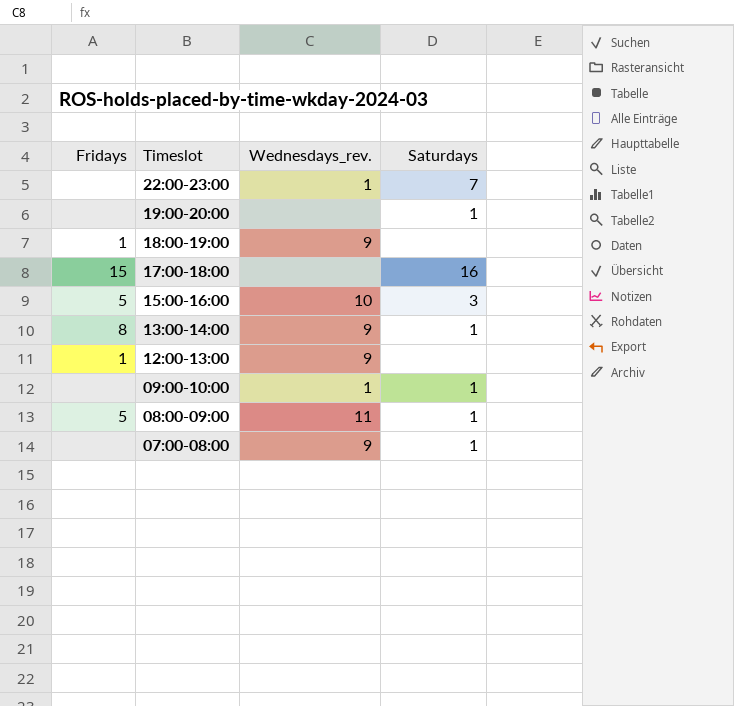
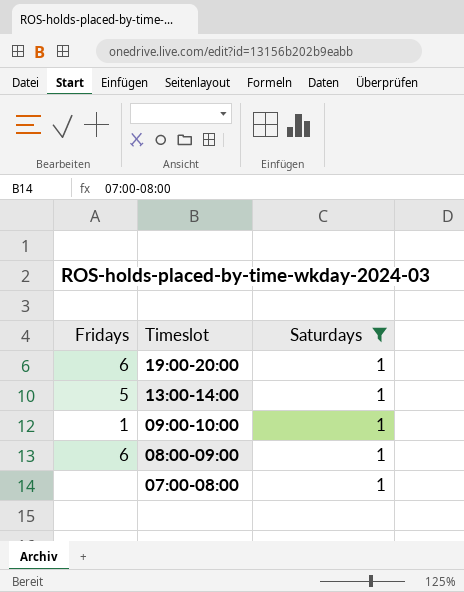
filter: none -> Saturdays = 1
column Wednesdays_rev. | position: 3 -> none
19:00-20:00 | Fridays: none -> 6
13:00-14:00 | Fridays: 8 -> 5
09:00-10:00 | Fridays: none -> 1
08:00-09:00 | Fridays: 5 -> 6

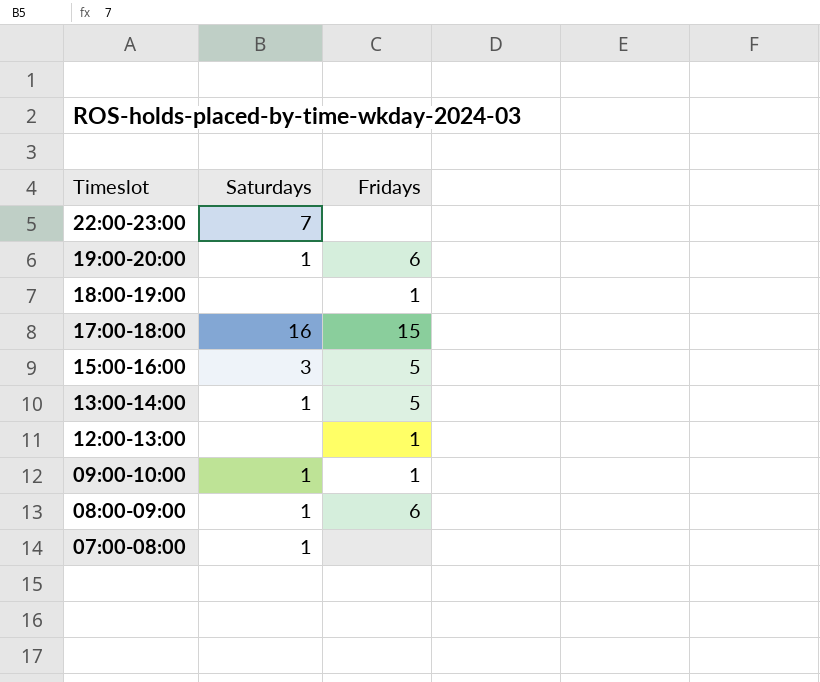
filter: Saturdays = 1 -> none
column Fridays | position: 1 -> 3

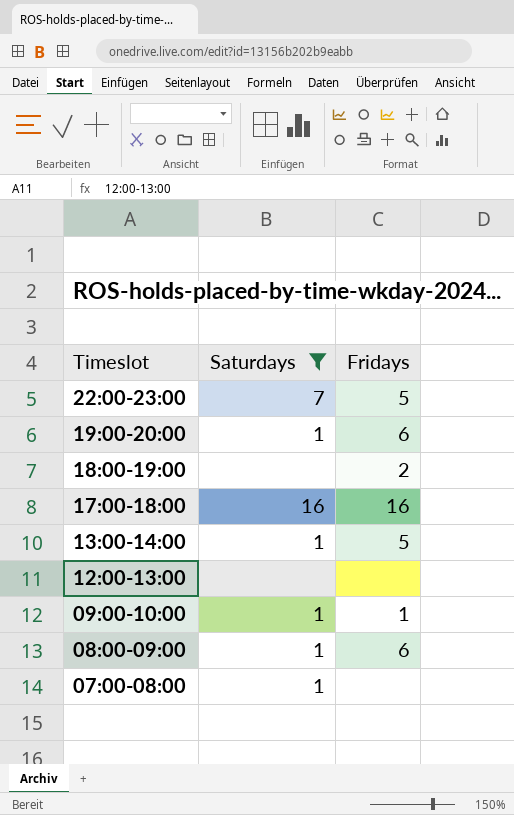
filter: none -> Saturdays != 3
22:00-23:00 | Fridays: none -> 5
18:00-19:00 | Fridays: 1 -> 2
17:00-18:00 | Fridays: 15 -> 16
12:00-13:00 | Fridays: 1 -> none

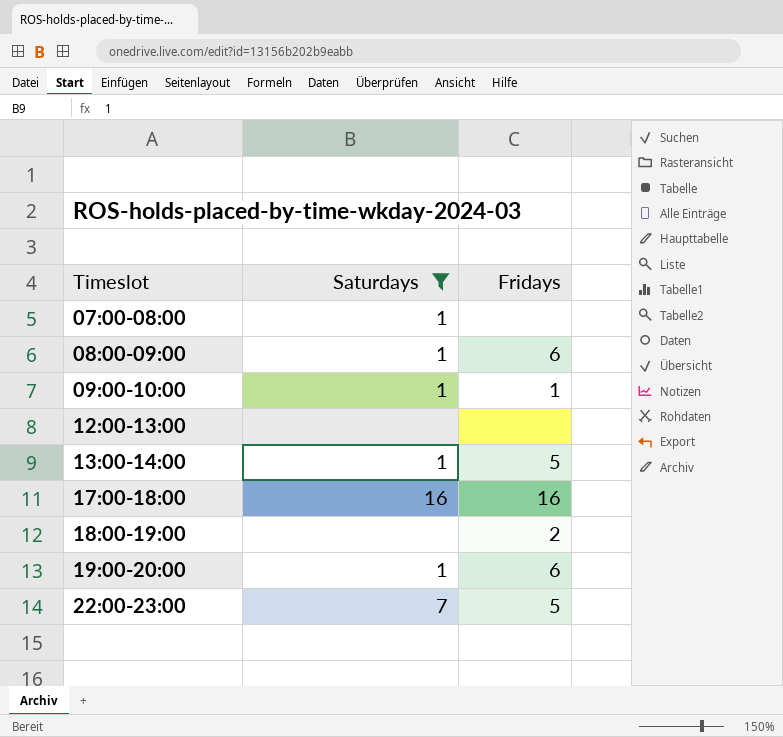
row order: Timeslot descending -> Timeslot ascending

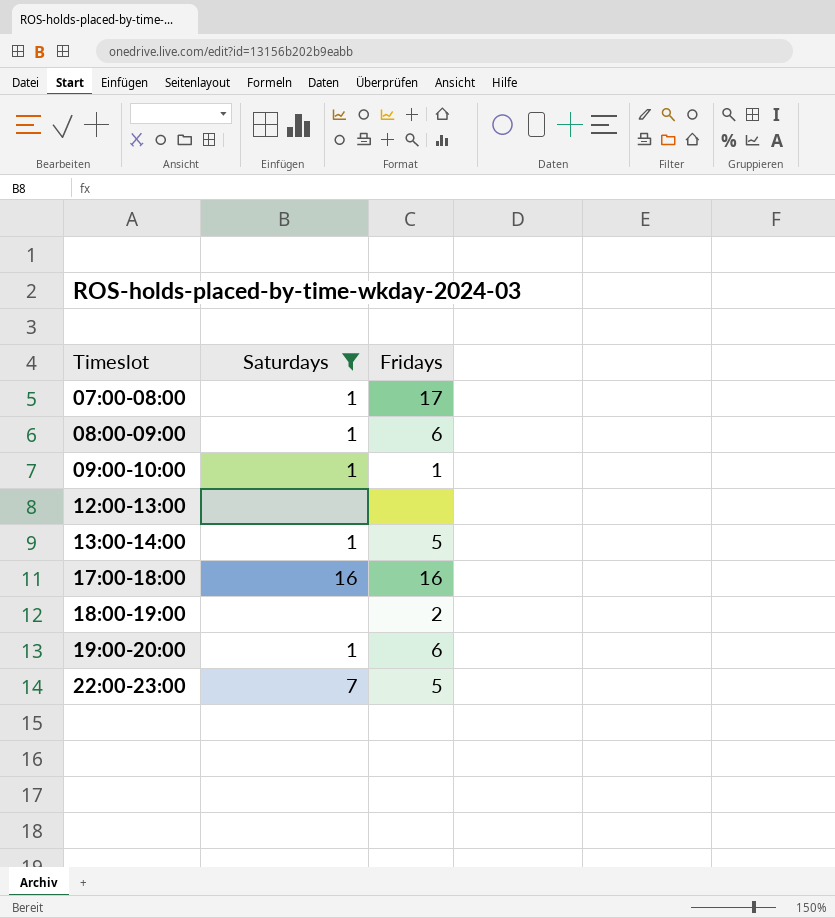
07:00-08:00 | Fridays: none -> 17

